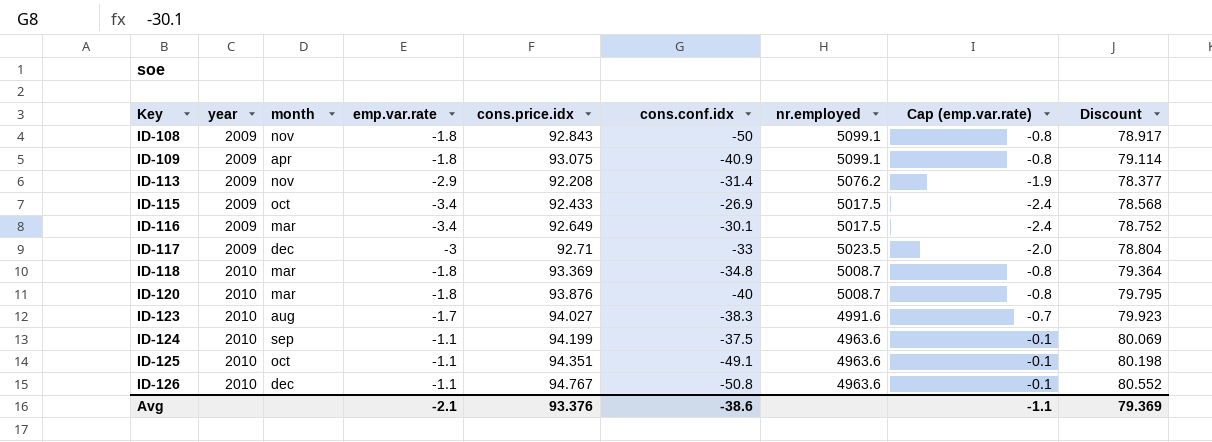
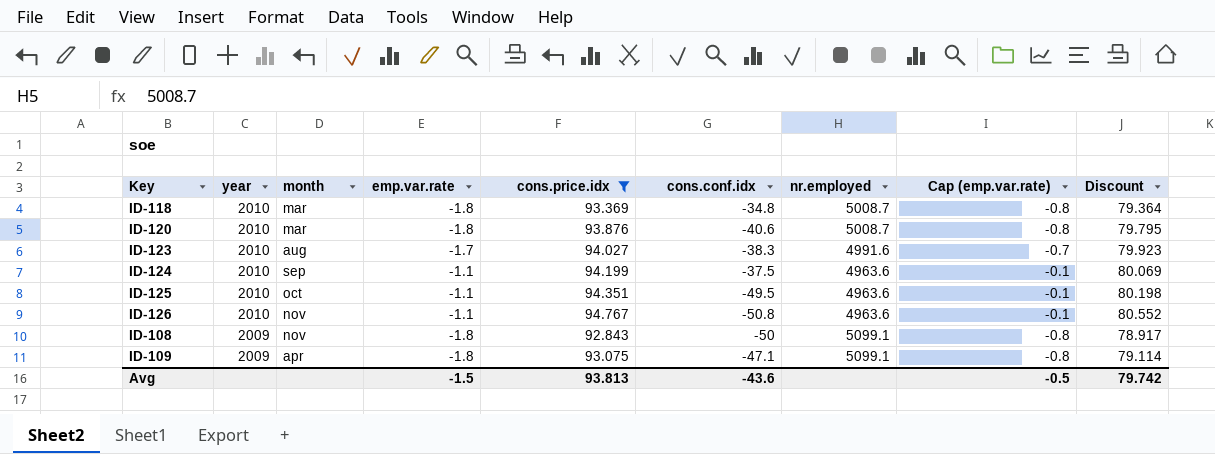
filter: none -> cons.price.idx >= 92.843
row order: Key ascending -> year descending
ID-120 | cons.conf.idx: -40 -> -40.6
ID-125 | cons.conf.idx: -49.1 -> -49.5
ID-126 | month: dec -> nov
ID-109 | cons.conf.idx: -40.9 -> -47.1
Avg | emp.var.rate: -2.1 -> -1.5
Avg | cons.price.idx: 93.376 -> 93.813
Avg | cons.conf.idx: -38.6 -> -43.6
Avg | Cap (emp.var.rate): -1.1 -> -0.5
Avg | Discount: 79.369 -> 79.742

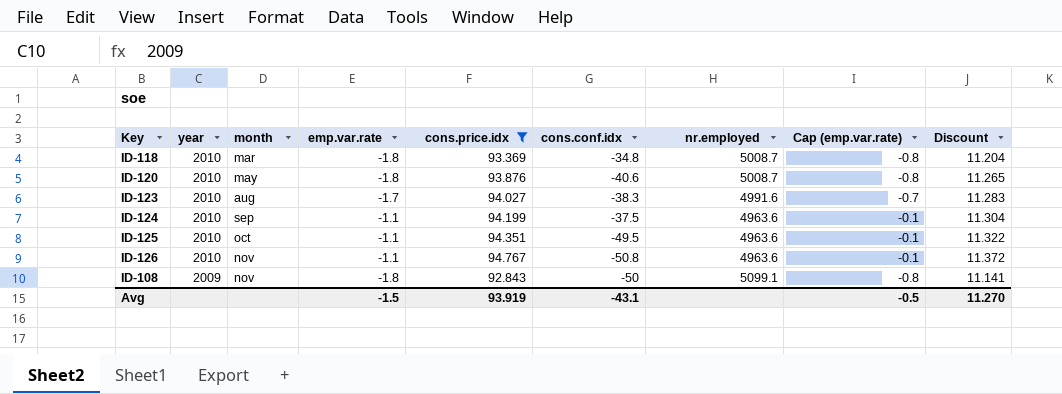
column Discount | formula: [cons.price.idx] * 0.85 -> [cons.price.idx] * 0.12
row ID-109: 2009 | apr | -1.8 | 93.075 | -47.1 | 5099.1 | -0.8 | 79.114 -> none
ID-120 | month: mar -> may
Avg | cons.price.idx: 93.813 -> 93.919
Avg | cons.conf.idx: -43.6 -> -43.1
Avg | Discount: 79.742 -> 11.270

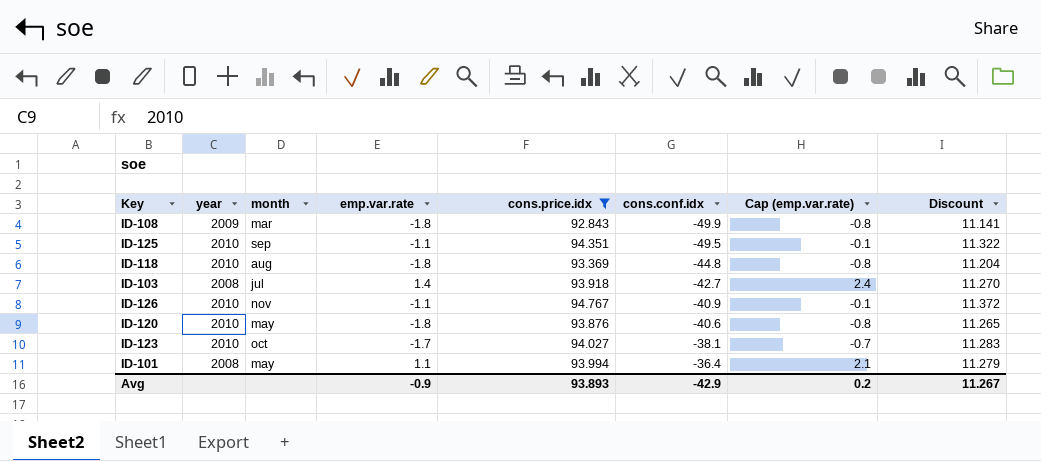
row order: year descending -> cons.conf.idx ascending
column nr.employed | position: 7 -> none
row ID-124: 2010 | sep | -1.1 | 94.199 | -37.5 | 4963.6 | -0.1 | 11.304 -> none
ID-108 | month: nov -> mar
ID-108 | cons.conf.idx: -50 -> -49.9
ID-125 | month: oct -> sep
ID-118 | month: mar -> aug
ID-118 | cons.conf.idx: -34.8 -> -44.8
row ID-103: none -> 2008 | jul | 1.4 | 93.918 | -42.7 | 2.4 | 11.270
ID-126 | cons.conf.idx: -50.8 -> -40.9
ID-123 | month: aug -> oct
ID-123 | cons.conf.idx: -38.3 -> -38.1
row ID-101: none -> 2008 | may | 1.1 | 93.994 | -36.4 | 2.1 | 11.279
Avg | emp.var.rate: -1.5 -> -0.9
Avg | cons.price.idx: 93.919 -> 93.893
Avg | cons.conf.idx: -43.1 -> -42.9
Avg | Cap (emp.var.rate): -0.5 -> 0.2
Avg | Discount: 11.270 -> 11.267

